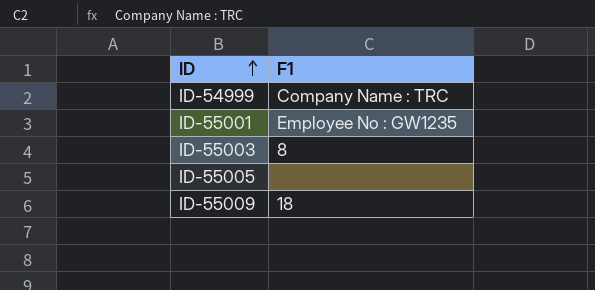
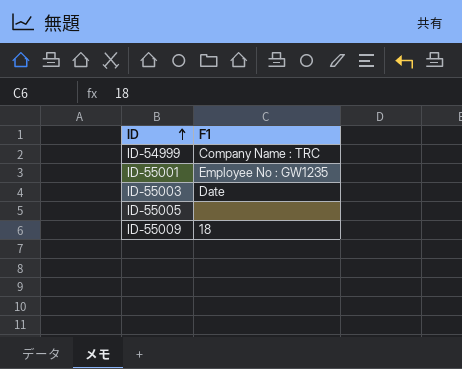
ID-55003 | F1: 8 -> Date

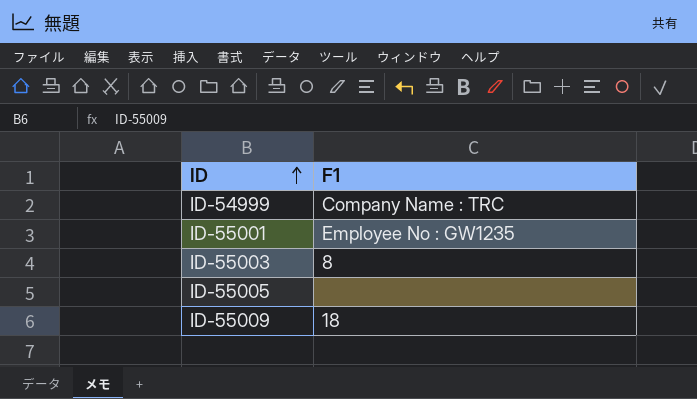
ID-55003 | F1: Date -> 8

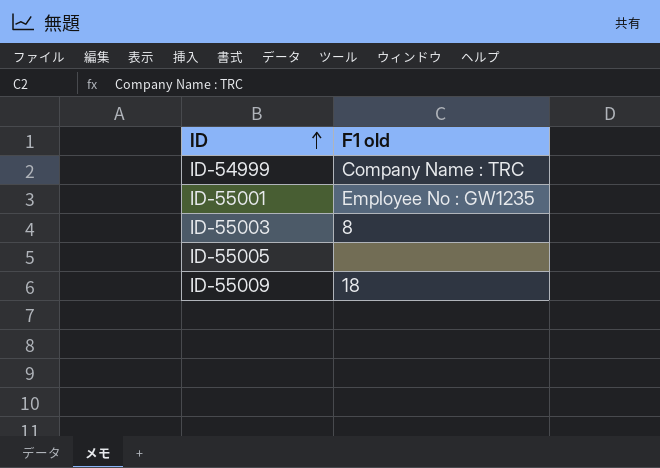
column name: F1 -> F1 old

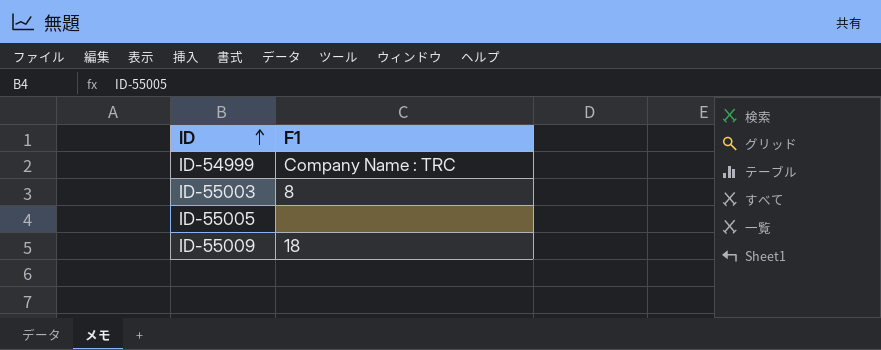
column name: F1 old -> F1
row ID-55001: Employee No : GW1235 -> none

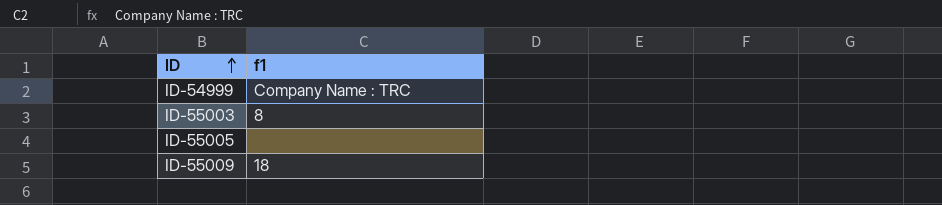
column name: F1 -> f1

